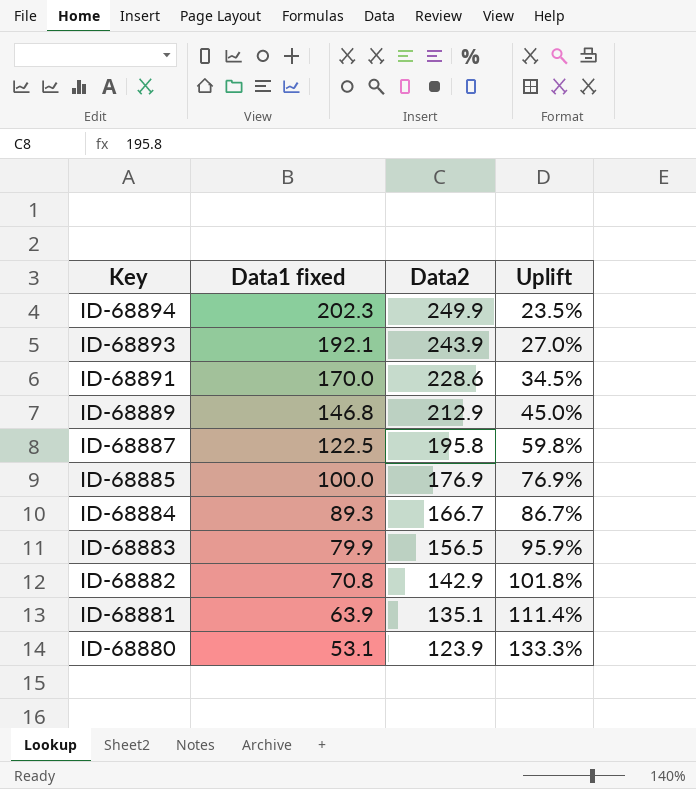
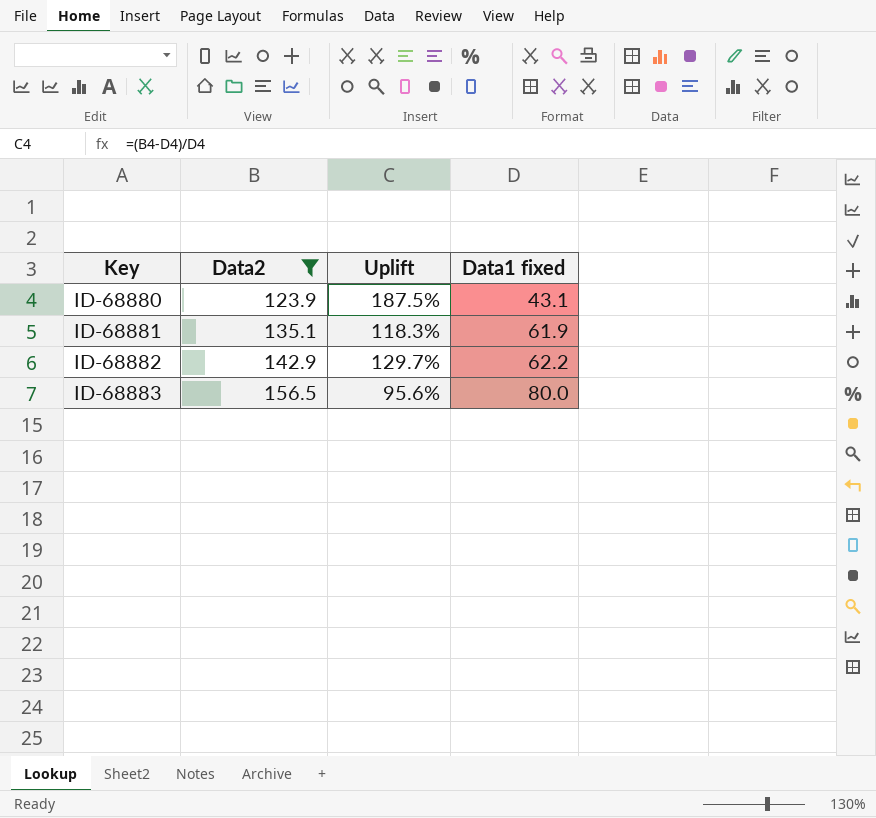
filter: none -> Data2 <= 156.5
row order: Key descending -> Key ascending
column Data1 fixed | position: 2 -> 4
ID-68880 | Uplift: 133.3% -> 187.5%
ID-68880 | Data1 fixed: 53.1 -> 43.1
ID-68881 | Uplift: 111.4% -> 118.3%
ID-68881 | Data1 fixed: 63.9 -> 61.9
ID-68882 | Uplift: 101.8% -> 129.7%
ID-68882 | Data1 fixed: 70.8 -> 62.2
ID-68883 | Uplift: 95.9% -> 95.6%
ID-68883 | Data1 fixed: 79.9 -> 80.0

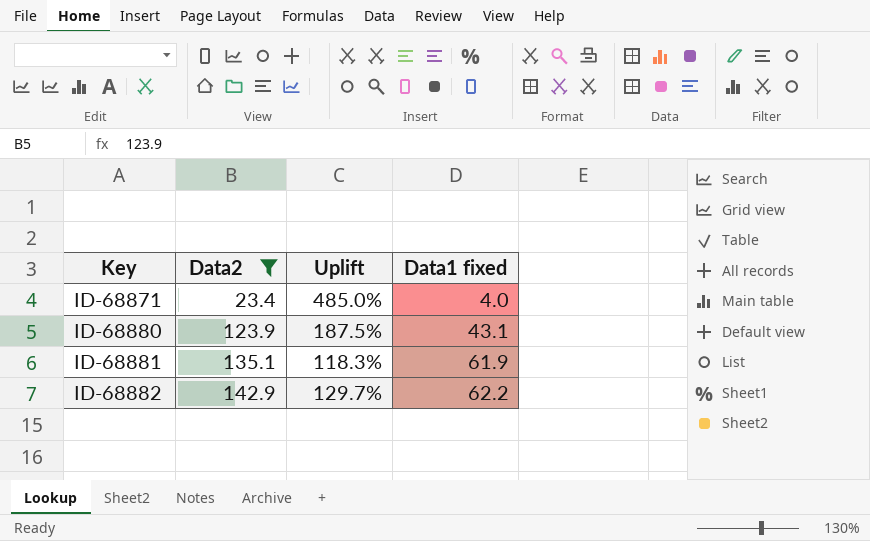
row ID-68883: 156.5 | 95.6% | 80.0 -> none
row ID-68871: none -> 23.4 | 485.0% | 4.0

